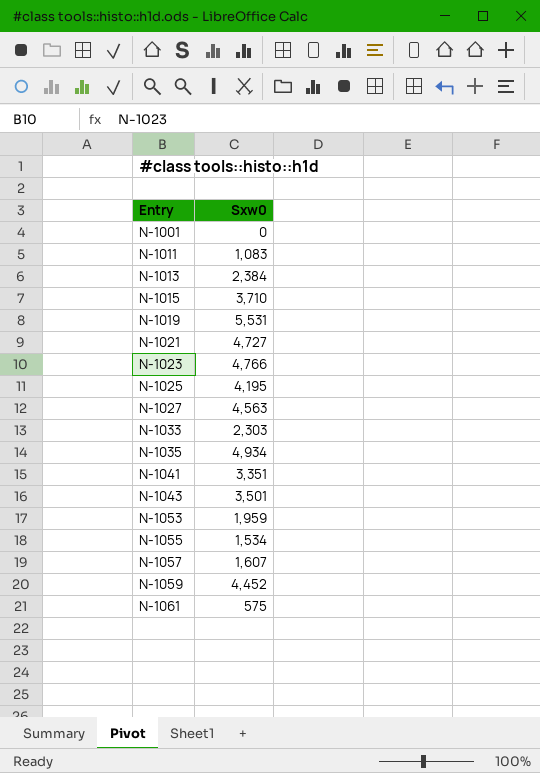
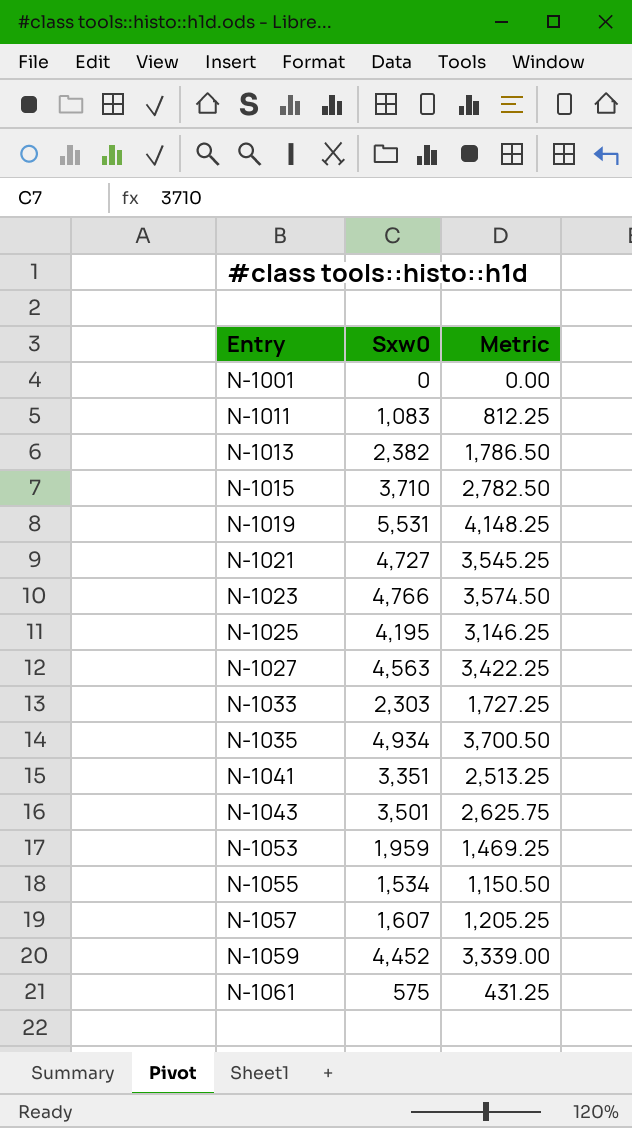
column Metric | formula: none -> [Sxw0] * 0.75
N-1013 | Sxw0: 2,384 -> 2,382

